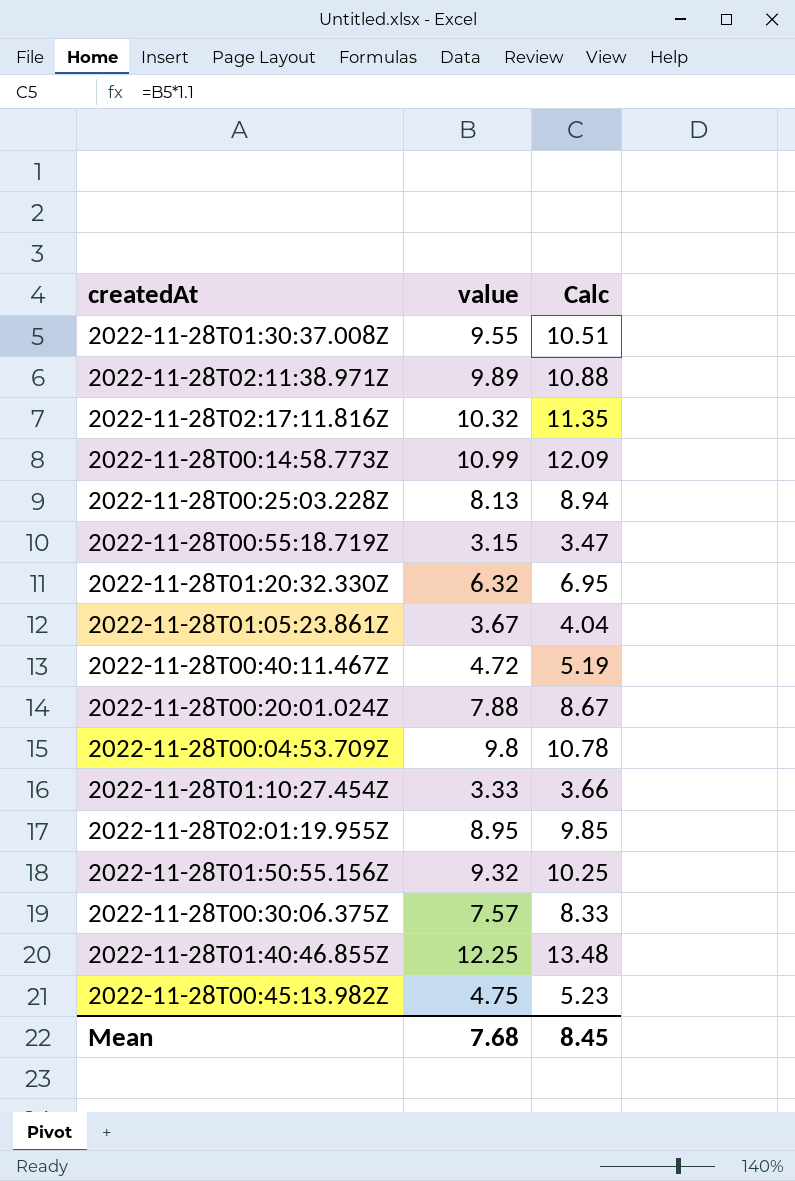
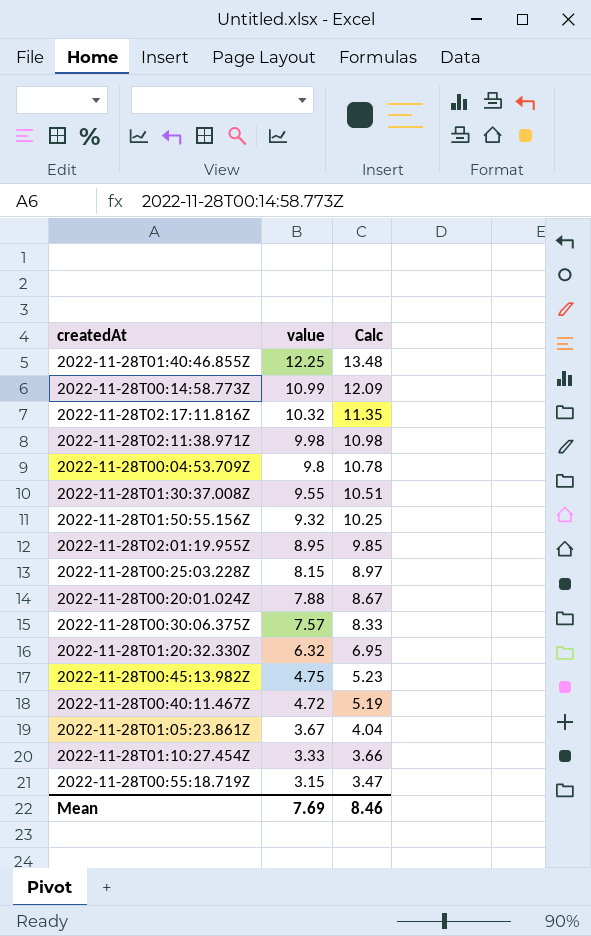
row order: none -> value descending
2022-11-28T02:11:38.971Z | value: 9.89 -> 9.98
2022-11-28T02:11:38.971Z | Calc: 10.88 -> 10.98
2022-11-28T00:25:03.228Z | value: 8.13 -> 8.15
2022-11-28T00:25:03.228Z | Calc: 8.94 -> 8.97
Mean | value: 7.68 -> 7.69
Mean | Calc: 8.45 -> 8.46

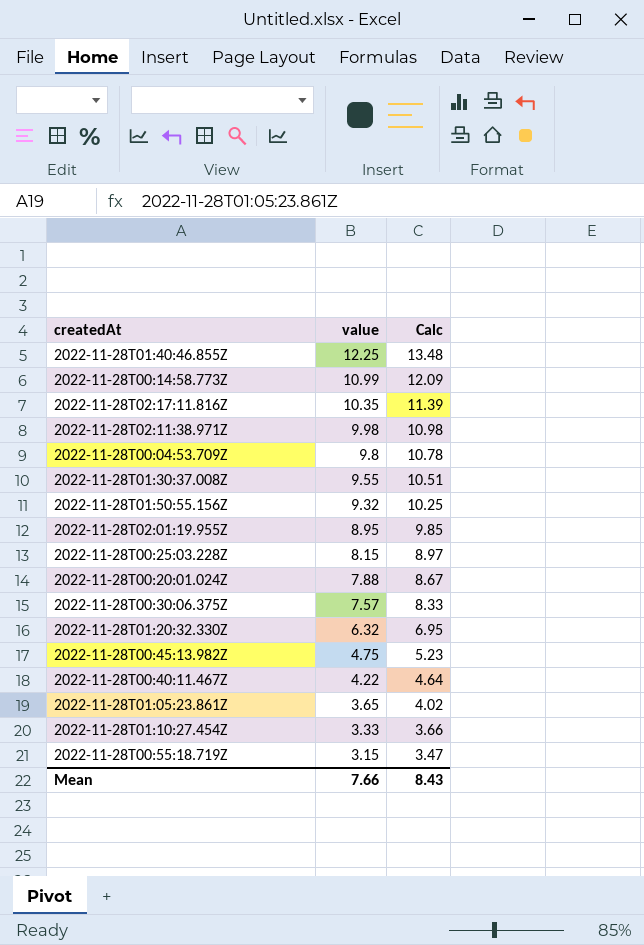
2022-11-28T02:17:11.816Z | value: 10.32 -> 10.35
2022-11-28T02:17:11.816Z | Calc: 11.35 -> 11.39
2022-11-28T00:40:11.467Z | value: 4.72 -> 4.22
2022-11-28T00:40:11.467Z | Calc: 5.19 -> 4.64
2022-11-28T01:05:23.861Z | value: 3.67 -> 3.65
2022-11-28T01:05:23.861Z | Calc: 4.04 -> 4.02
Mean | value: 7.69 -> 7.66
Mean | Calc: 8.46 -> 8.43

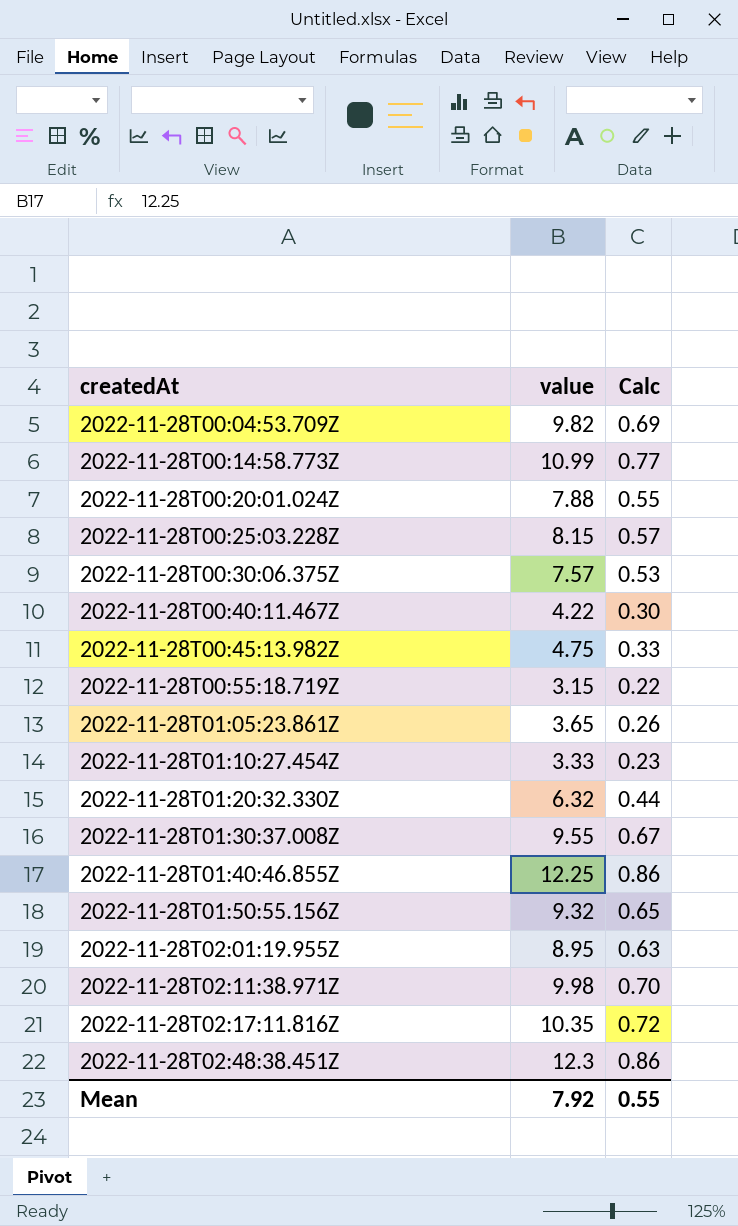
row order: value descending -> createdAt ascending
column Calc | formula: [value] * 1.1 -> [value] * 0.07
2022-11-28T00:04:53.709Z | value: 9.8 -> 9.82
row 2022-11-28T02:48:38.451Z: none -> 12.3 | 0.86
Mean | value: 7.66 -> 7.92
Mean | Calc: 8.43 -> 0.55

